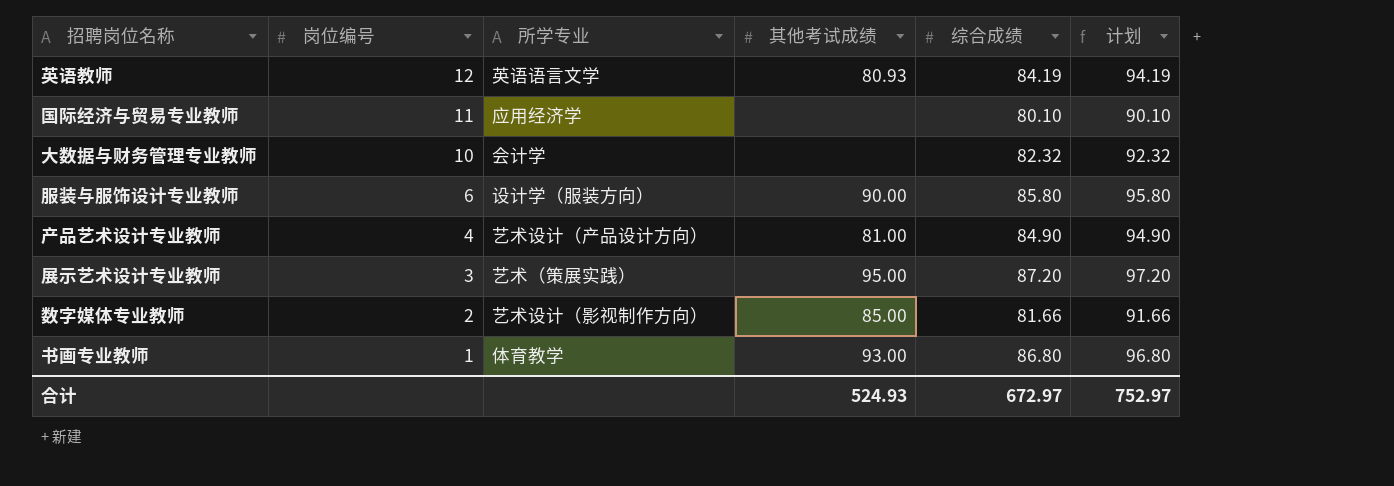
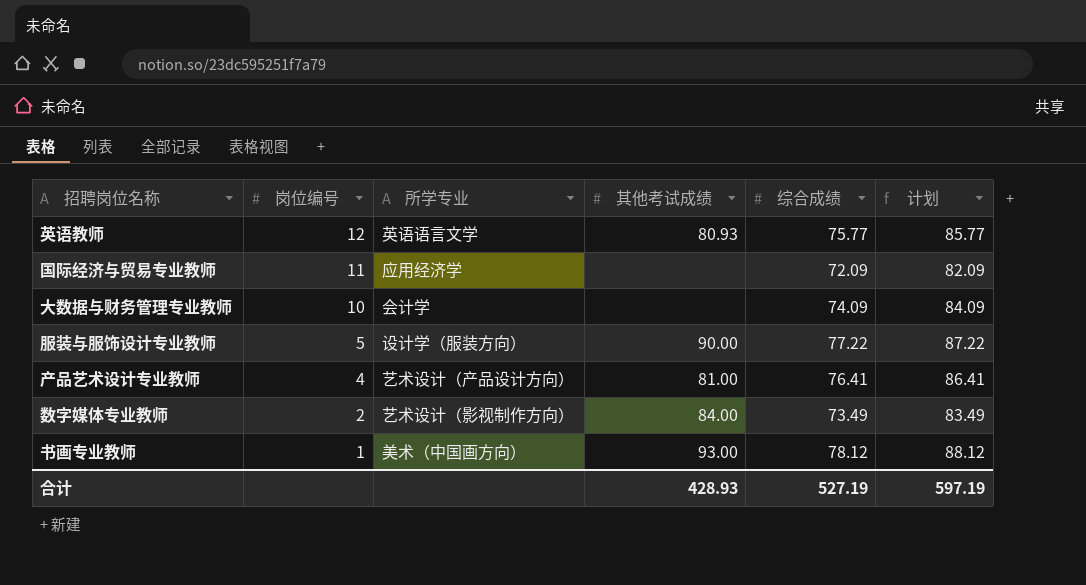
row 展示艺术设计专业教师: 3 | 艺术（策展实践） | 95.00 | 87.20 | 97.20 -> none
英语教师 | 综合成绩: 84.19 -> 75.77
英语教师 | 计划: 94.19 -> 85.77
国际经济与贸易专业教师 | 综合成绩: 80.10 -> 72.09
国际经济与贸易专业教师 | 计划: 90.10 -> 82.09
大数据与财务管理专业教师 | 综合成绩: 82.32 -> 74.09
大数据与财务管理专业教师 | 计划: 92.32 -> 84.09
服装与服饰设计专业教师 | 岗位编号: 6 -> 5
服装与服饰设计专业教师 | 综合成绩: 85.80 -> 77.22
服装与服饰设计专业教师 | 计划: 95.80 -> 87.22
产品艺术设计专业教师 | 综合成绩: 84.90 -> 76.41
产品艺术设计专业教师 | 计划: 94.90 -> 86.41
数字媒体专业教师 | 其他考试成绩: 85.00 -> 84.00
数字媒体专业教师 | 综合成绩: 81.66 -> 73.49
数字媒体专业教师 | 计划: 91.66 -> 83.49
书画专业教师 | 所学专业: 体育教学 -> 美术（中国画方向）
书画专业教师 | 综合成绩: 86.80 -> 78.12
书画专业教师 | 计划: 96.80 -> 88.12
合计 | 其他考试成绩: 524.93 -> 428.93
合计 | 综合成绩: 672.97 -> 527.19
合计 | 计划: 752.97 -> 597.19

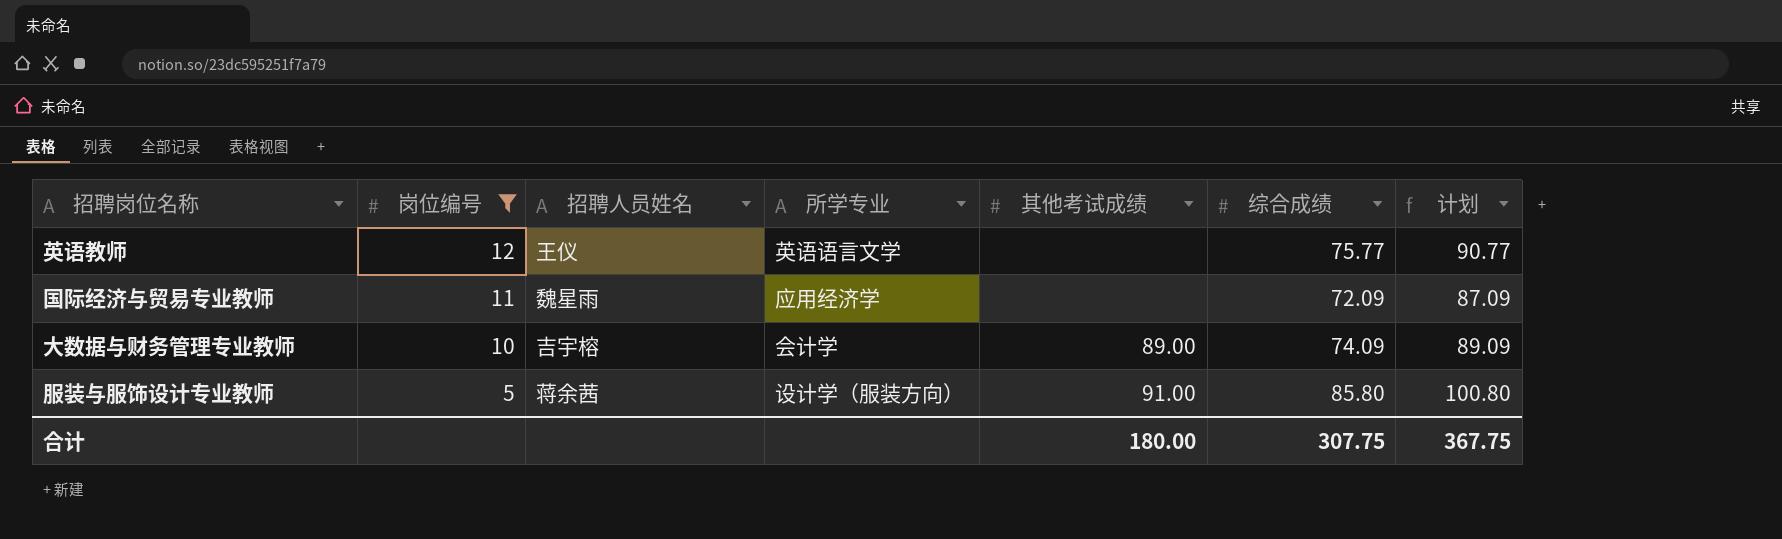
filter: none -> 岗位编号 >= 5
column 招聘人员姓名 | position: none -> 3
column 计划 | formula: [综合成绩] + 10 -> [综合成绩] + 15
英语教师 | 其他考试成绩: 80.93 -> none
大数据与财务管理专业教师 | 其他考试成绩: none -> 89.00
服装与服饰设计专业教师 | 其他考试成绩: 90.00 -> 91.00
服装与服饰设计专业教师 | 综合成绩: 77.22 -> 85.80
合计 | 其他考试成绩: 428.93 -> 180.00
合计 | 综合成绩: 527.19 -> 307.75
合计 | 计划: 597.19 -> 367.75

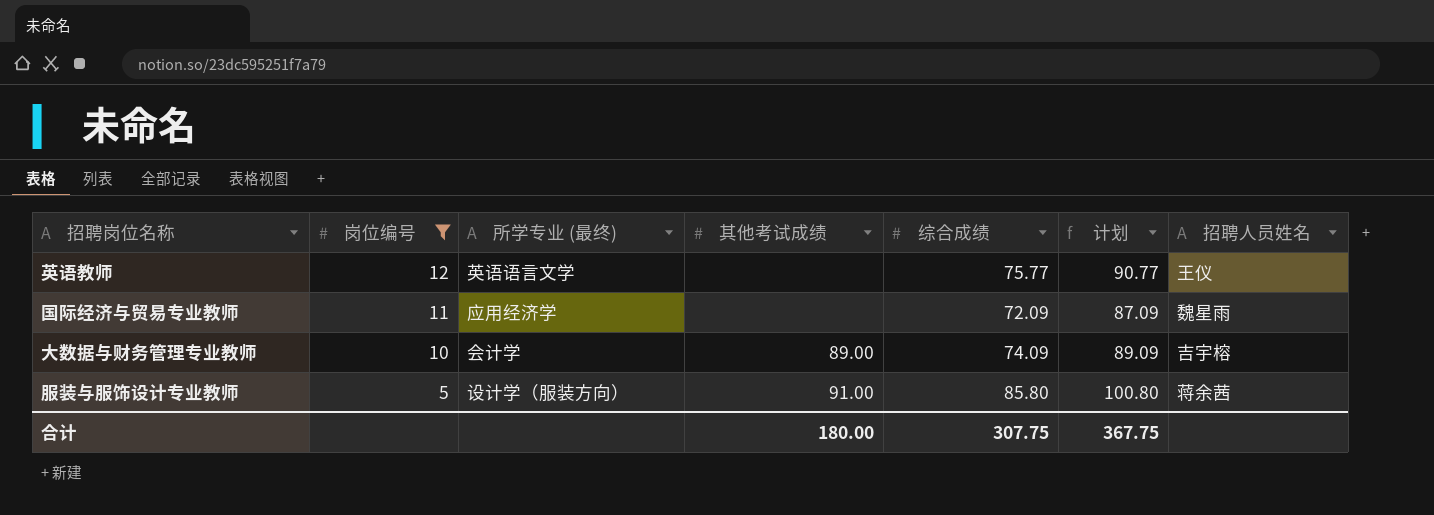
column name: 所学专业 -> 所学专业 (最终)
column 招聘人员姓名 | position: 3 -> 7

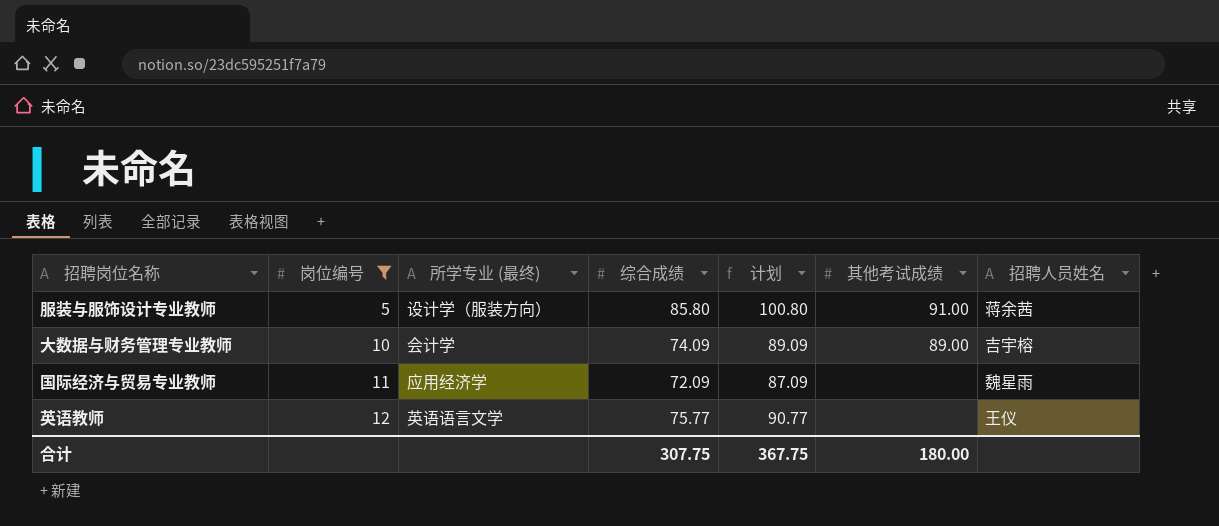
row order: 岗位编号 descending -> 岗位编号 ascending
column 其他考试成绩 | position: 4 -> 6

